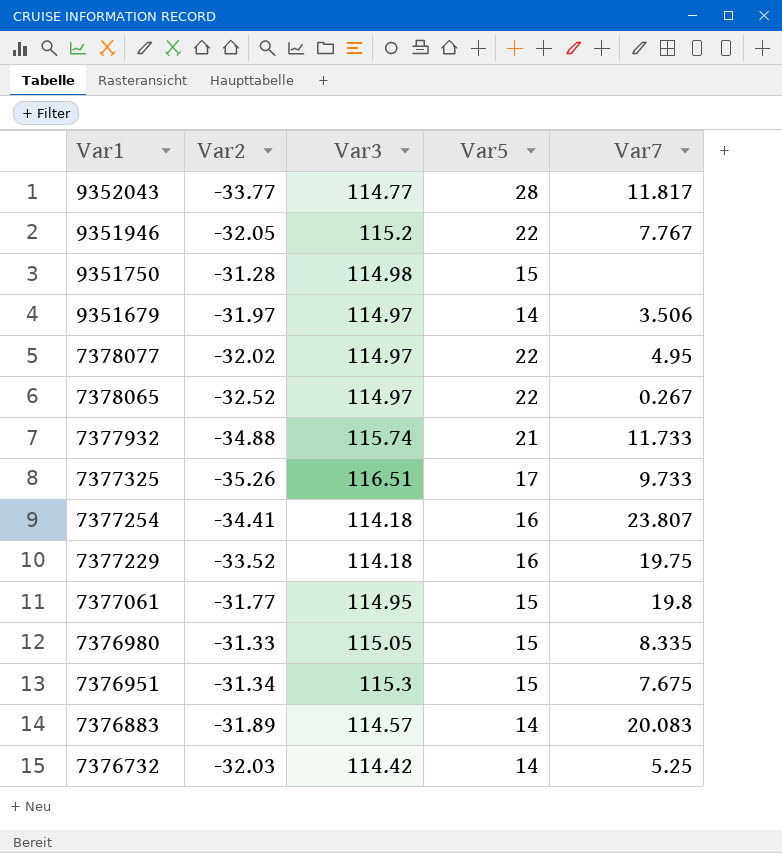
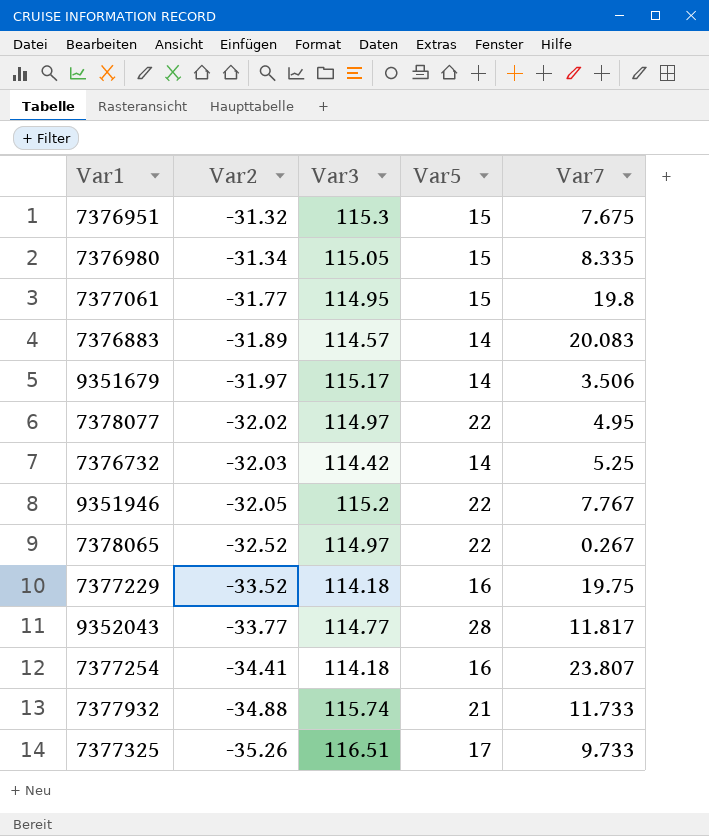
row order: Var1 descending -> Var2 descending
row 9351750: -31.28 | 114.98 | 15 | none -> none
7376951 | Var2: -31.34 -> -31.32
7376980 | Var2: -31.33 -> -31.34
9351679 | Var3: 114.97 -> 115.17

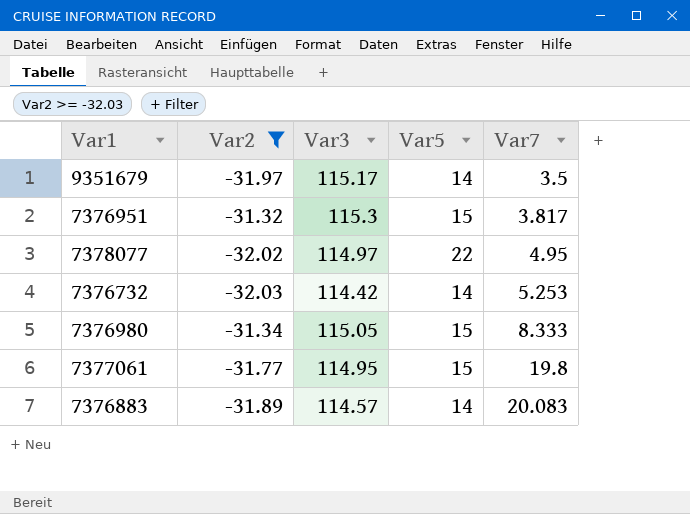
filter: none -> Var2 >= -32.03
row order: Var2 descending -> Var7 ascending
9351679 | Var7: 3.506 -> 3.5
7376951 | Var7: 7.675 -> 3.817
7376732 | Var7: 5.25 -> 5.253
7376980 | Var7: 8.335 -> 8.333

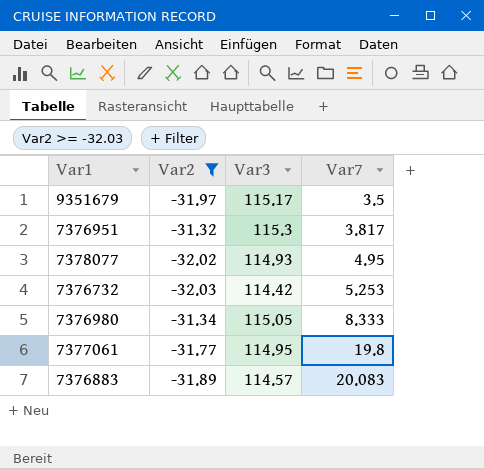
column Var5 | position: 4 -> none
7378077 | Var3: 114.97 -> 114.93

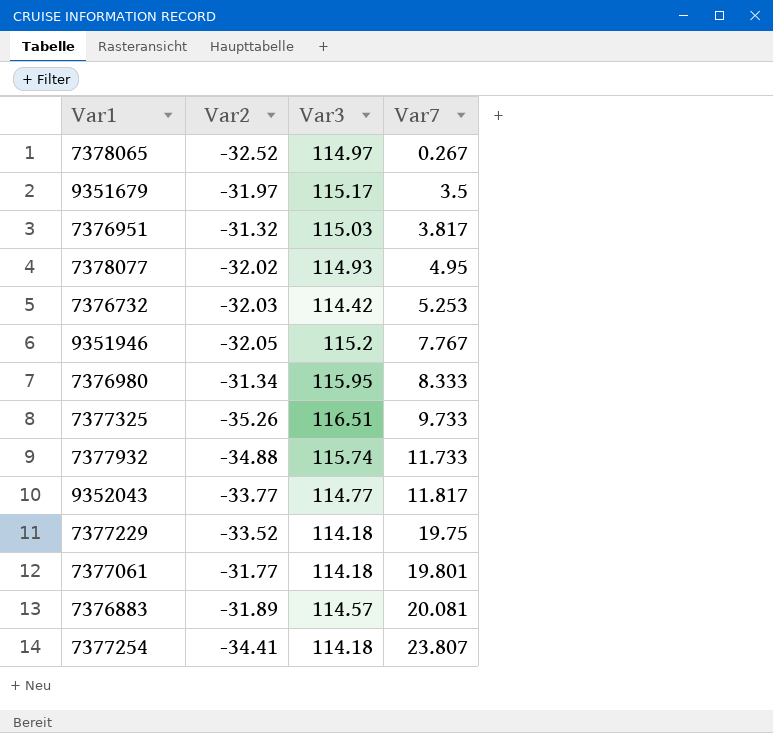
filter: Var2 >= -32.03 -> none
7376951 | Var3: 115.3 -> 115.03
7376980 | Var3: 115.05 -> 115.95
7377061 | Var3: 114.95 -> 114.18
7377061 | Var7: 19.8 -> 19.801
7376883 | Var7: 20.083 -> 20.081

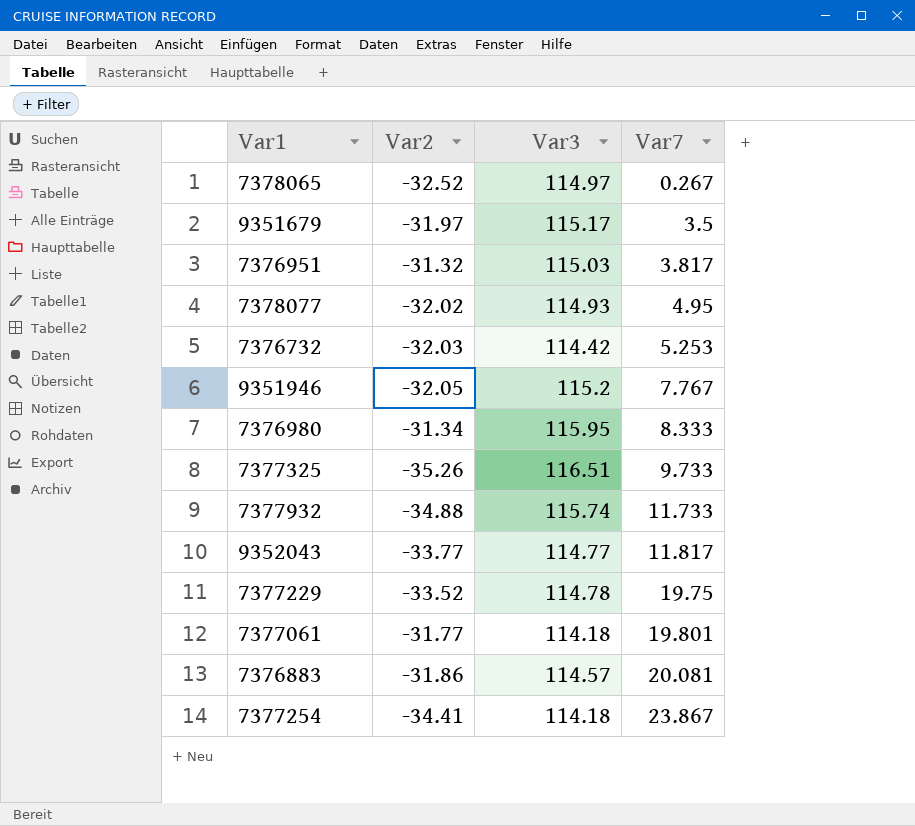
7377229 | Var3: 114.18 -> 114.78
7376883 | Var2: -31.89 -> -31.86
7377254 | Var7: 23.807 -> 23.867

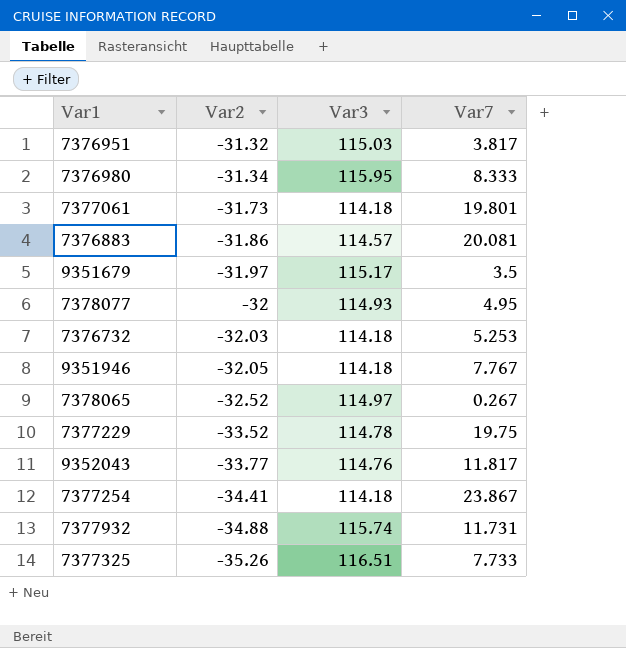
row order: Var7 ascending -> Var2 descending
7377061 | Var2: -31.77 -> -31.73
7378077 | Var2: -32.02 -> -32
7376732 | Var3: 114.42 -> 114.18
9351946 | Var3: 115.2 -> 114.18
9352043 | Var3: 114.77 -> 114.76
7377932 | Var7: 11.733 -> 11.731
7377325 | Var7: 9.733 -> 7.733

